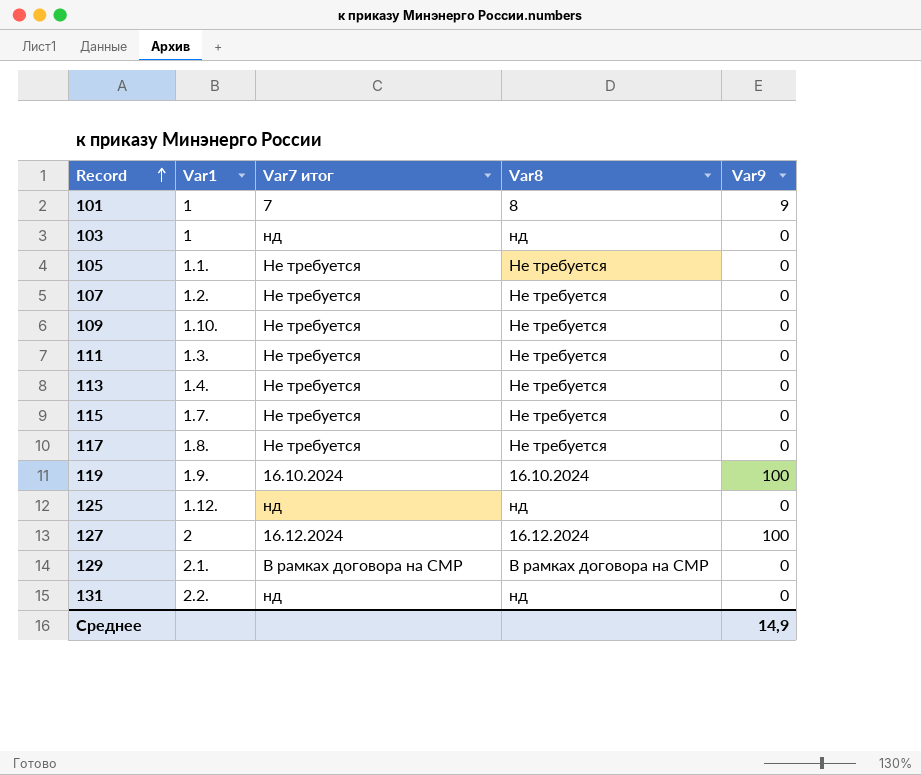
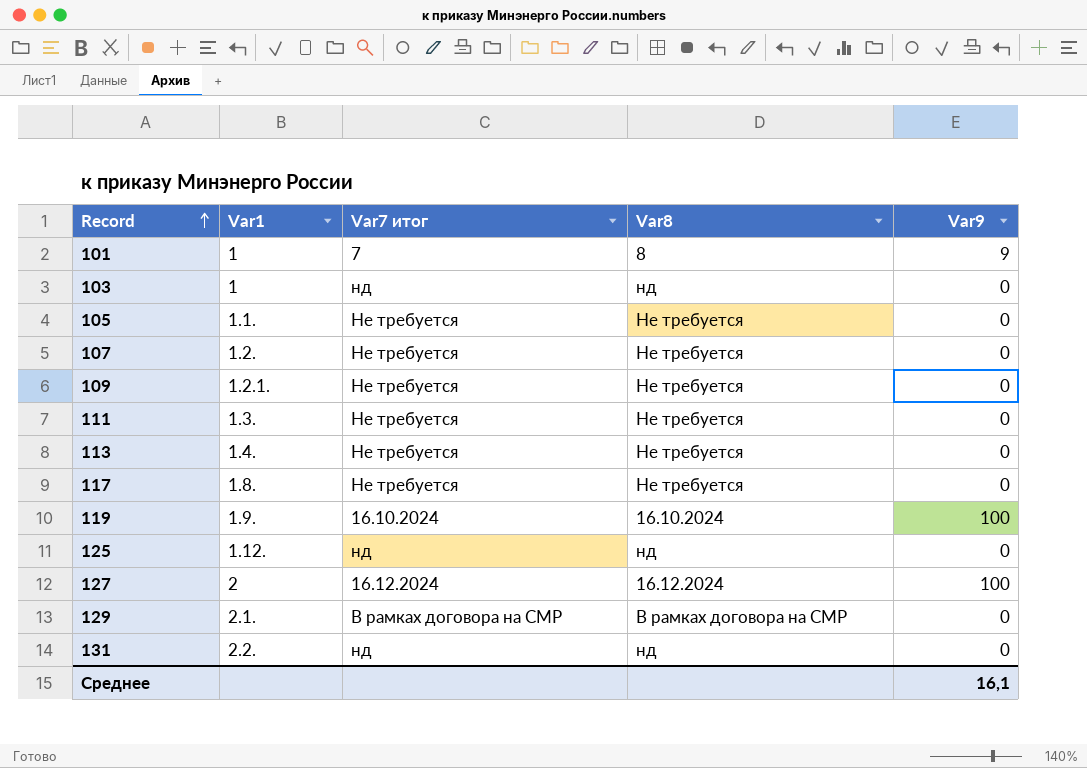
row 115: 1.7. | Не требуется | Не требуется | 0 -> none
109 | Var1: 1.10. -> 1.2.1.
Среднее | Var9: 14,9 -> 16,1

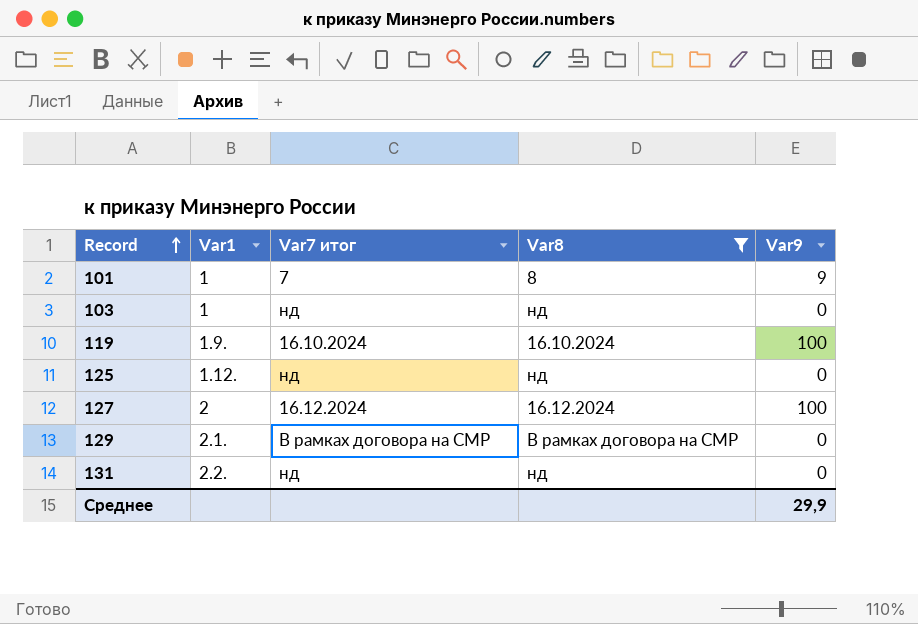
filter: none -> Var8 != Не требуется
Среднее | Var9: 16,1 -> 29,9

